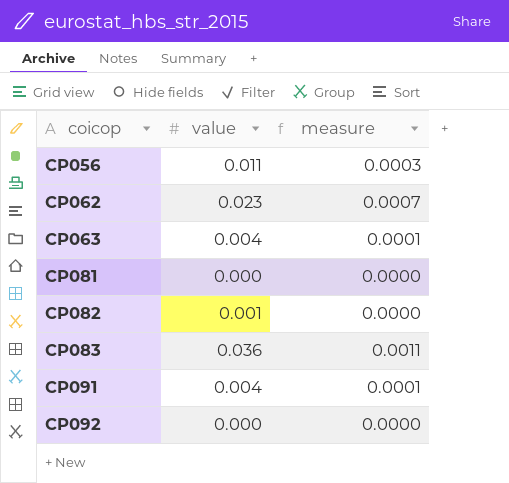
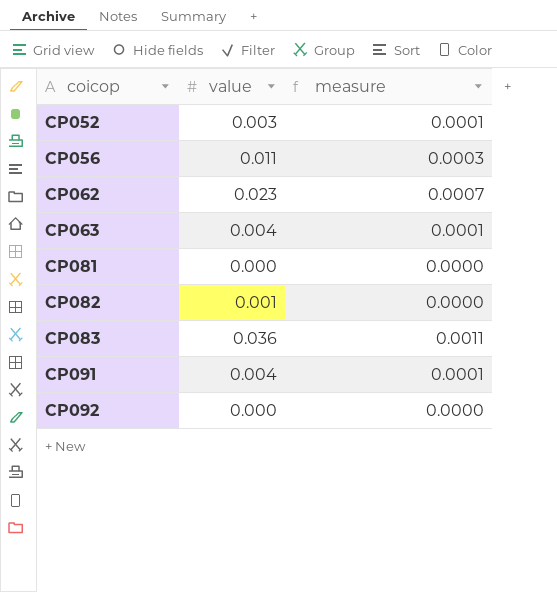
row CP052: none -> 0.003 | 0.0001

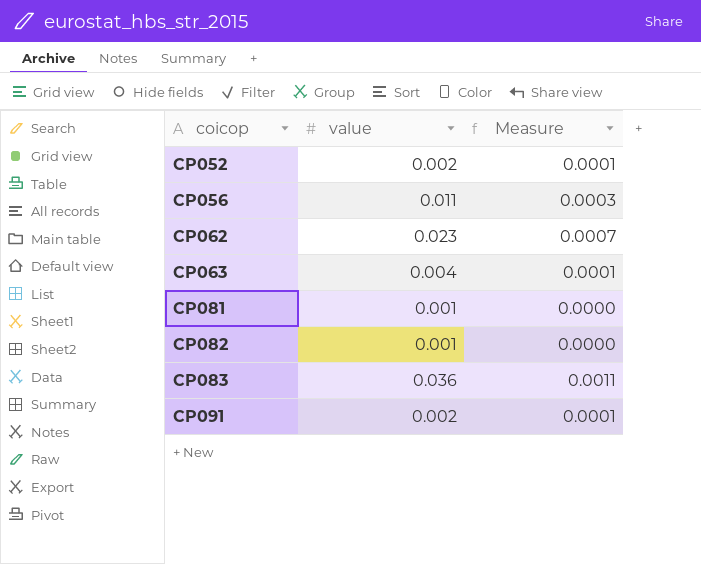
column name: measure -> Measure
row CP092: 0.000 | 0.0000 -> none
CP052 | value: 0.003 -> 0.002
CP081 | value: 0.000 -> 0.001
CP091 | value: 0.004 -> 0.002

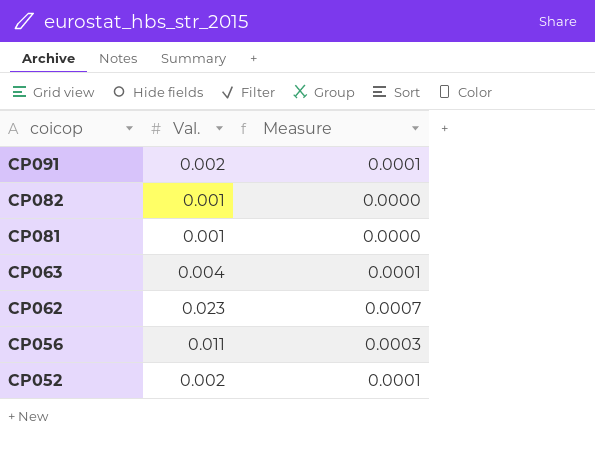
row order: coicop ascending -> coicop descending
column name: value -> Val.
row CP083: 0.036 | 0.0011 -> none

